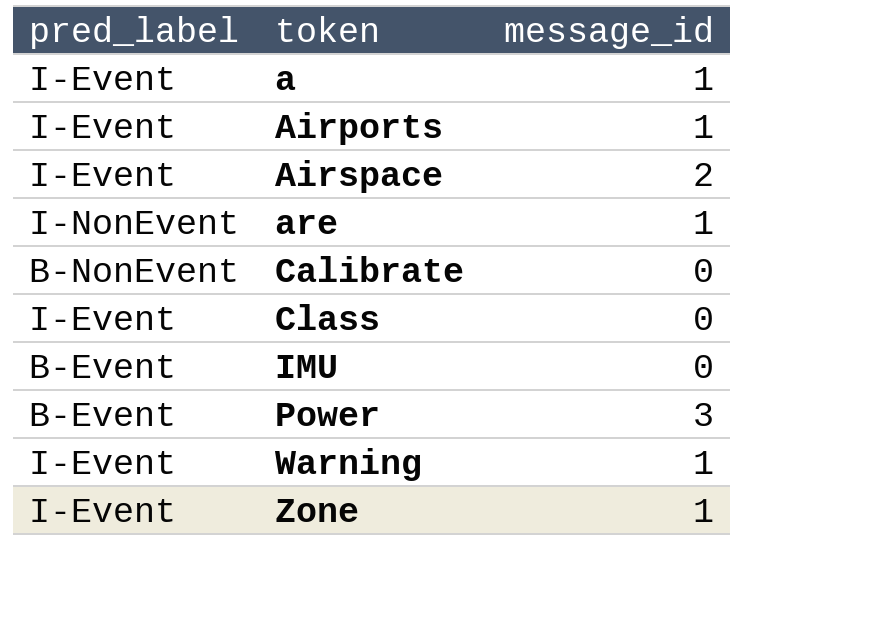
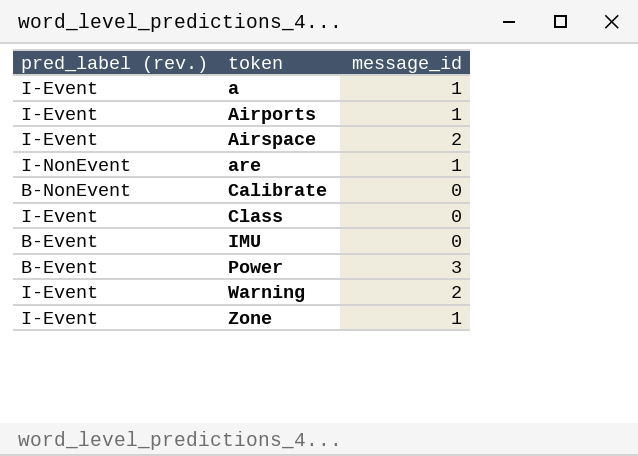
column name: pred_label -> pred_label (rev.)
Warning | message_id: 1 -> 2

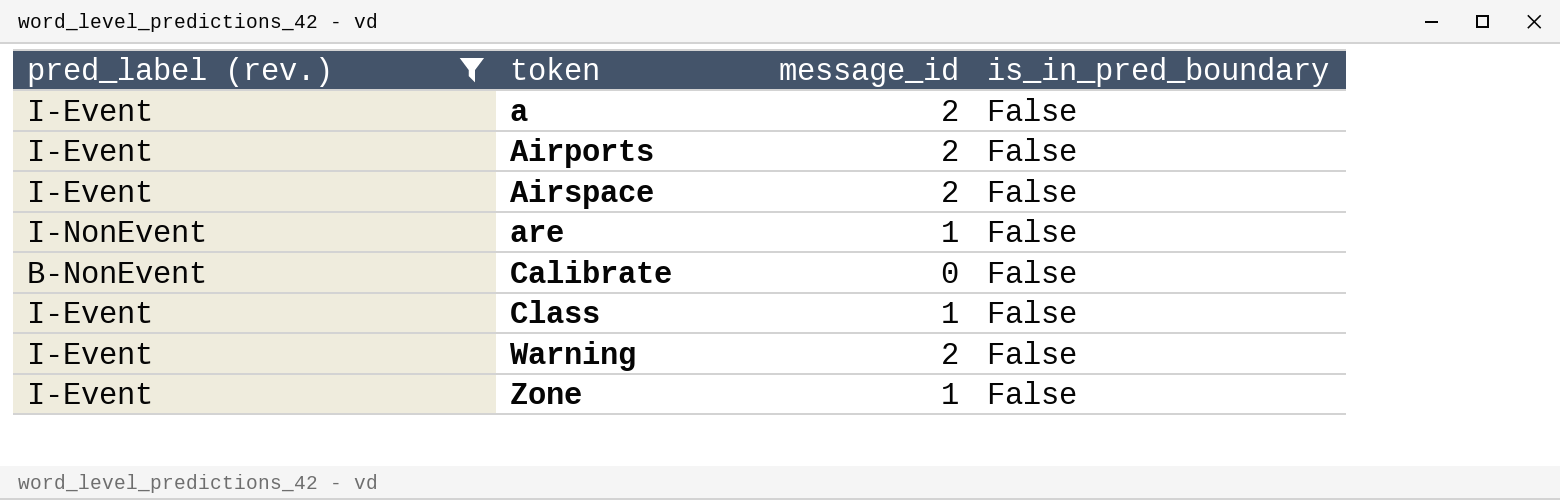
filter: none -> pred_label (rev.) != B-Event
column is_in_pred_boundary | position: none -> 4
a | message_id: 1 -> 2
Airports | message_id: 1 -> 2
Class | message_id: 0 -> 1

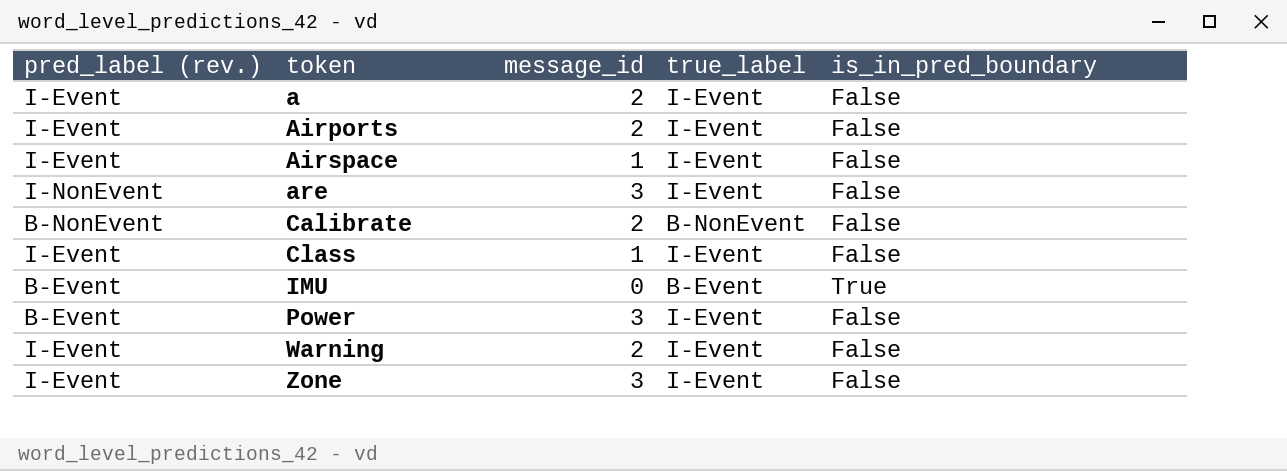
filter: pred_label (rev.) != B-Event -> none
column true_label | position: none -> 4
Airspace | message_id: 2 -> 1
are | message_id: 1 -> 3
Calibrate | message_id: 0 -> 2
Zone | message_id: 1 -> 3

